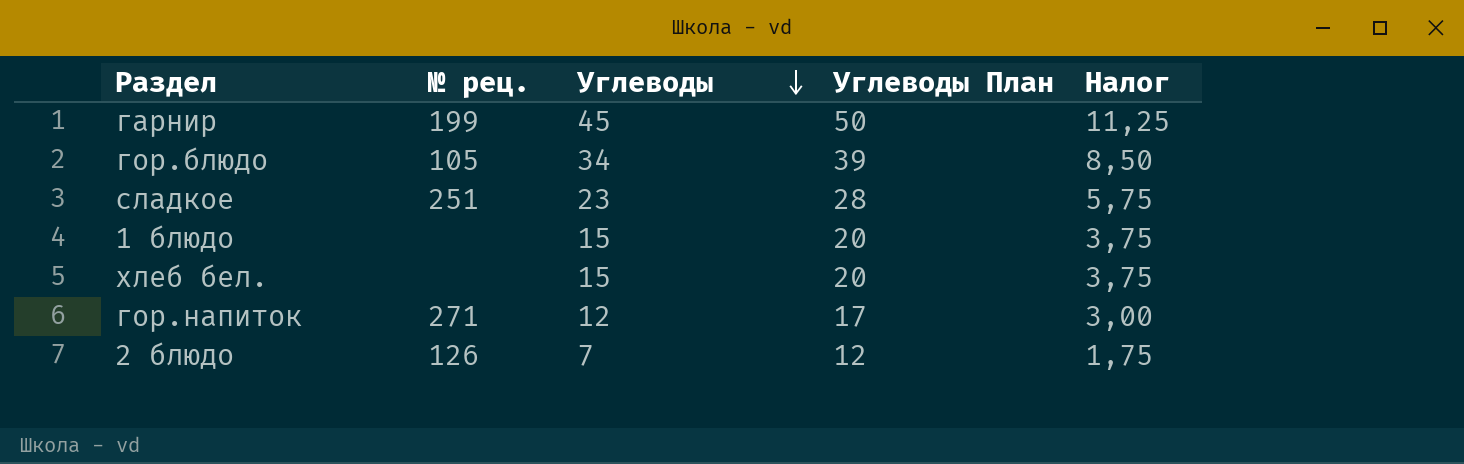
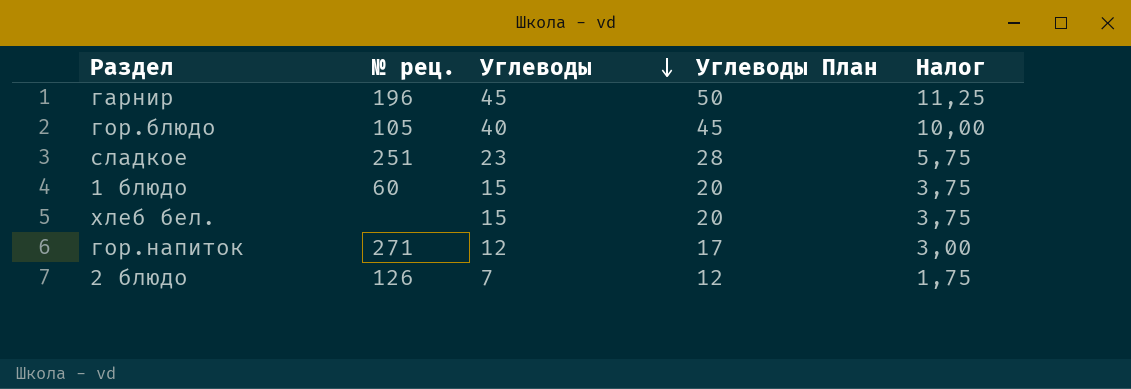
гарнир | № рец.: 199 -> 196
гор.блюдо | Углеводы: 34 -> 40
гор.блюдо | Углеводы План: 39 -> 45
гор.блюдо | Налог: 8,50 -> 10,00
1 блюдо | № рец.: none -> 60

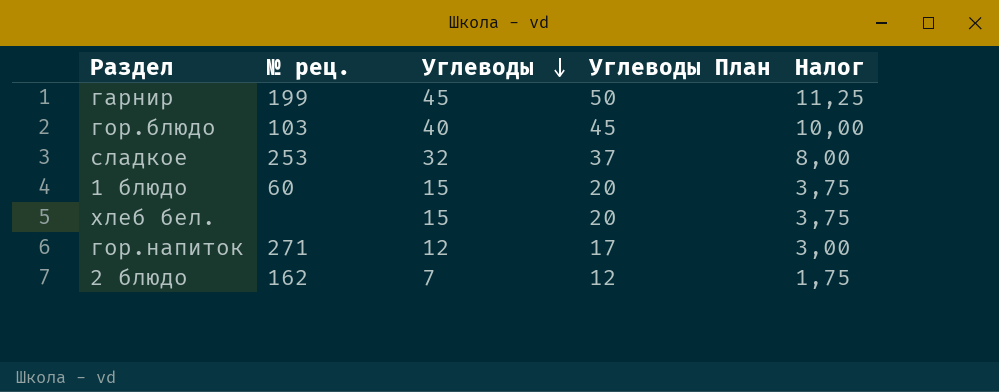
гарнир | № рец.: 196 -> 199
гор.блюдо | № рец.: 105 -> 103
сладкое | № рец.: 251 -> 253
сладкое | Углеводы: 23 -> 32
сладкое | Углеводы План: 28 -> 37
сладкое | Налог: 5,75 -> 8,00
2 блюдо | № рец.: 126 -> 162

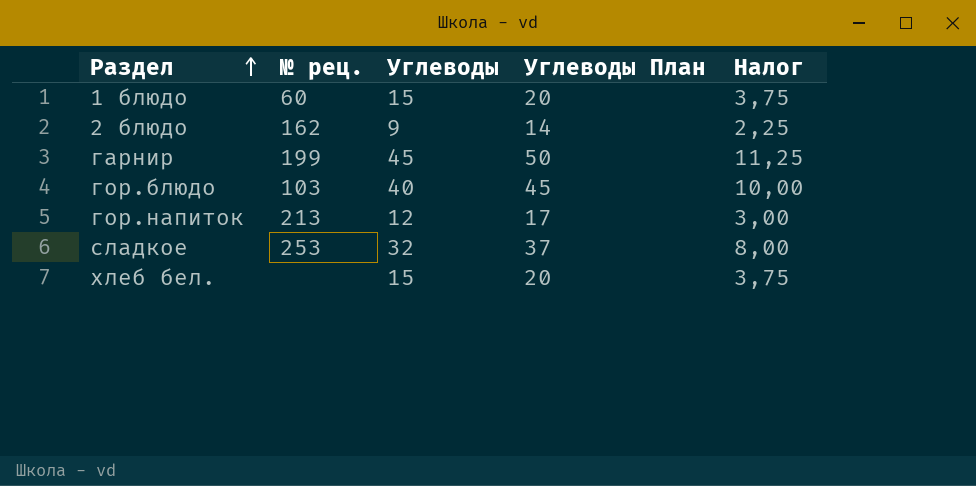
row order: Углеводы descending -> Раздел ascending
2 блюдо | Углеводы: 7 -> 9
2 блюдо | Углеводы План: 12 -> 14
2 блюдо | Налог: 1,75 -> 2,25
гор.напиток | № рец.: 271 -> 213

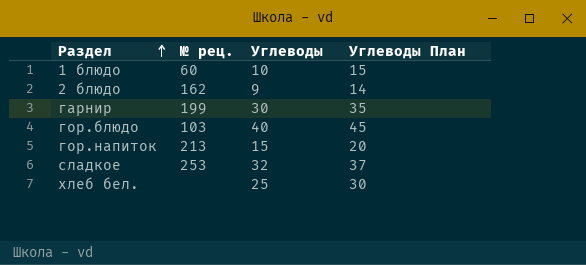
column Налог | formula: [Углеводы] * 0,25 -> none
1 блюдо | Углеводы: 15 -> 10
1 блюдо | Углеводы План: 20 -> 15
гарнир | Углеводы: 45 -> 30
гарнир | Углеводы План: 50 -> 35
гор.напиток | Углеводы: 12 -> 15
гор.напиток | Углеводы План: 17 -> 20
хлеб бел. | Углеводы: 15 -> 25
хлеб бел. | Углеводы План: 20 -> 30

